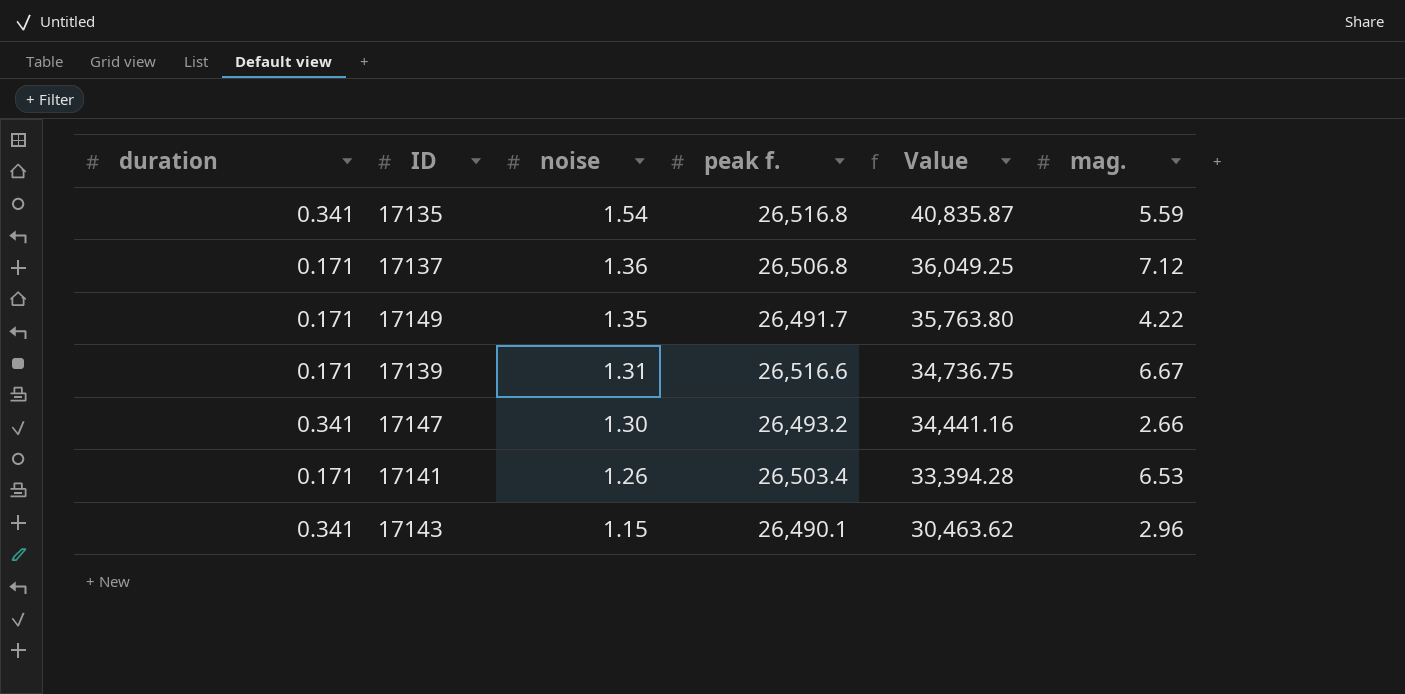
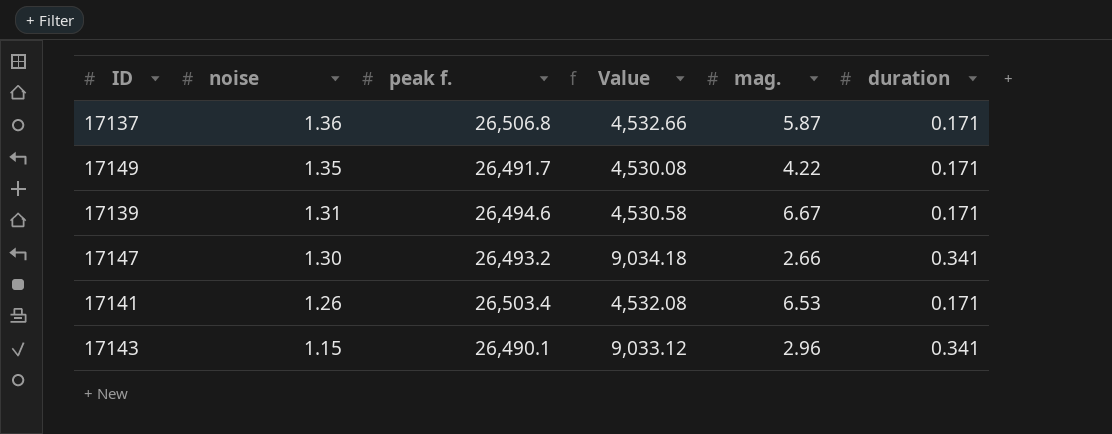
column Value | formula: [noise] * [peak f.] -> [peak f.] * [duration]
column duration | position: 1 -> 6
row 17135: 0.341 | 1.54 | 26,516.8 | 40,835.87 | 5.59 -> none
17137 | mag.: 7.12 -> 5.87
17139 | peak f.: 26,516.6 -> 26,494.6

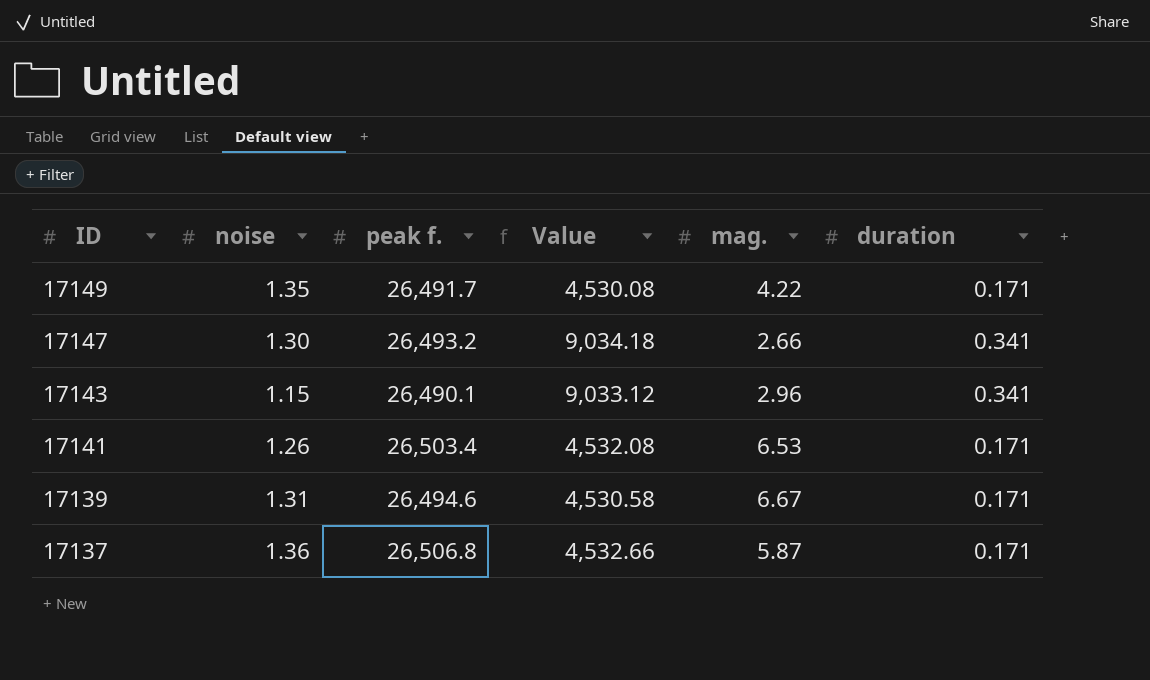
row order: noise descending -> ID descending

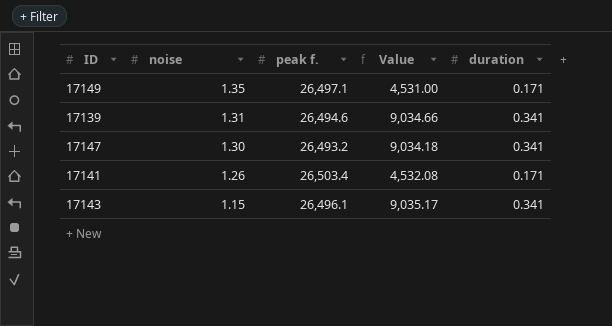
row order: ID descending -> noise descending
column mag. | position: 5 -> none
row 17137: 1.36 | 26,506.8 | 4,532.66 | 5.87 | 0.171 -> none
17149 | peak f.: 26,491.7 -> 26,497.1
17149 | Value: 4,530.08 -> 4,531.00
17139 | Value: 4,530.58 -> 9,034.66
17139 | duration: 0.171 -> 0.341
17143 | peak f.: 26,490.1 -> 26,496.1
17143 | Value: 9,033.12 -> 9,035.17

